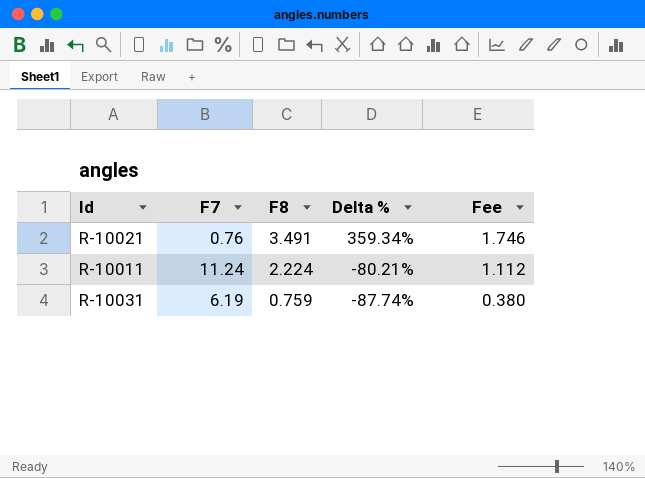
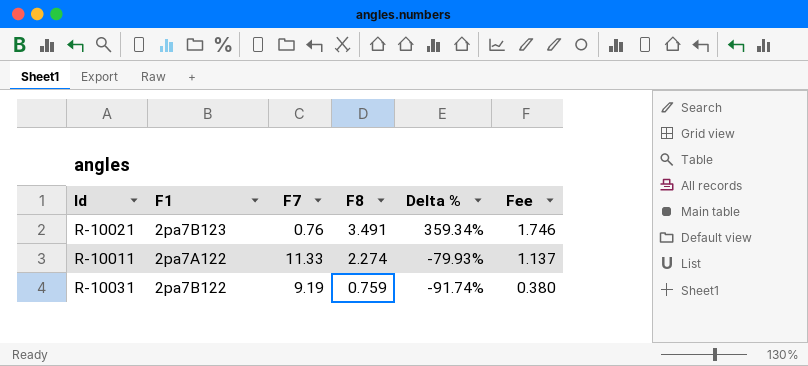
column F1 | position: none -> 2
R-10011 | F7: 11.24 -> 11.33
R-10011 | F8: 2.224 -> 2.274
R-10011 | Delta %: -80.21% -> -79.93%
R-10011 | Fee: 1.112 -> 1.137
R-10031 | F7: 6.19 -> 9.19
R-10031 | Delta %: -87.74% -> -91.74%

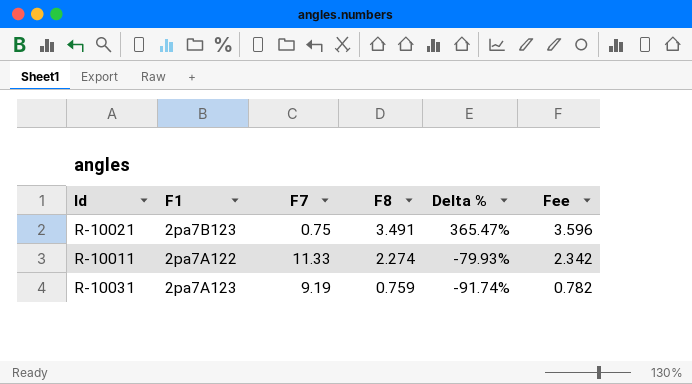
column Fee | formula: [F8] * 0.5 -> [F8] * 1.03
R-10021 | F7: 0.76 -> 0.75
R-10021 | Delta %: 359.34% -> 365.47%
R-10031 | F1: 2pa7B122 -> 2pa7A123

